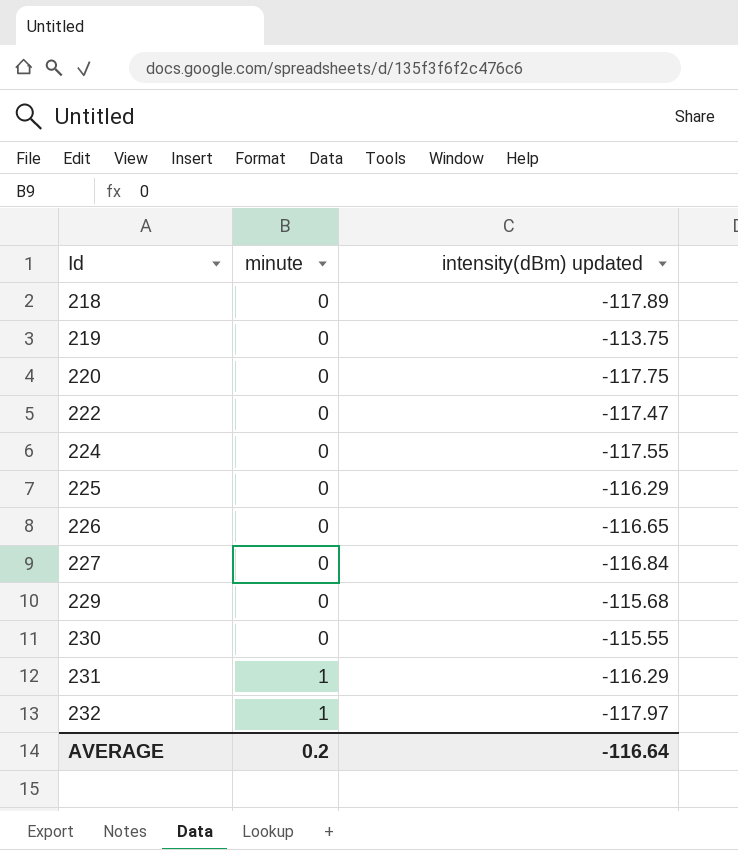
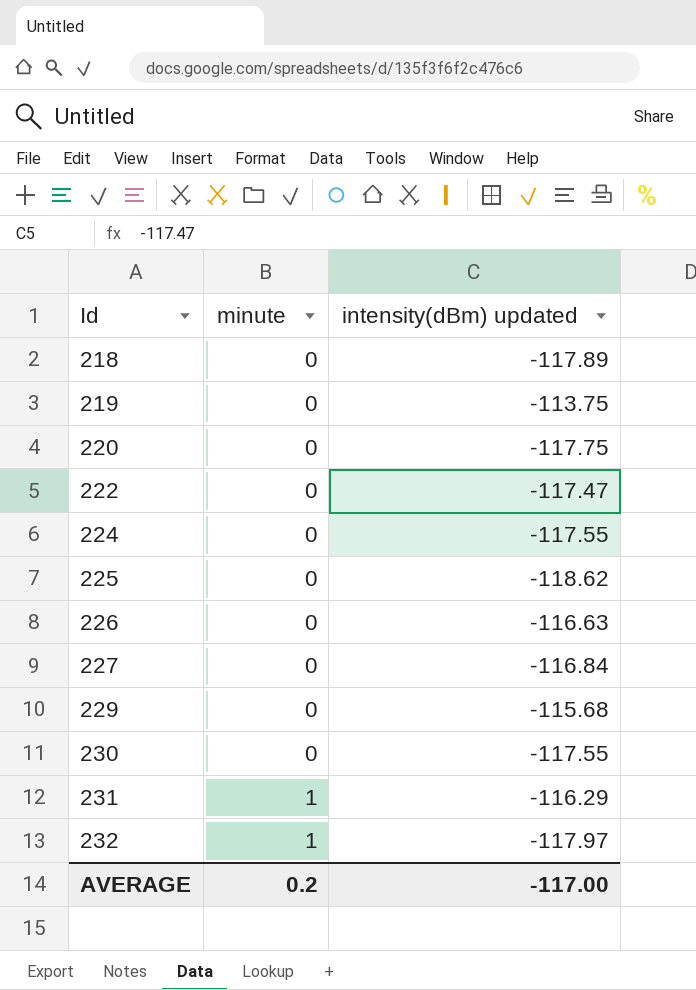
225 | intensity(dBm) updated: -116.29 -> -118.62
226 | intensity(dBm) updated: -116.65 -> -116.63
230 | intensity(dBm) updated: -115.55 -> -117.55
AVERAGE | intensity(dBm) updated: -116.64 -> -117.00

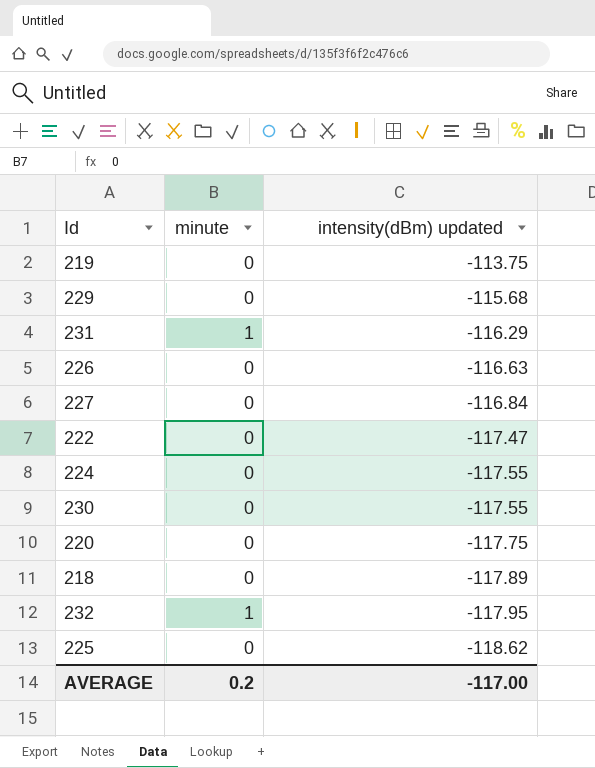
row order: Id ascending -> intensity(dBm) updated descending
232 | intensity(dBm) updated: -117.97 -> -117.95

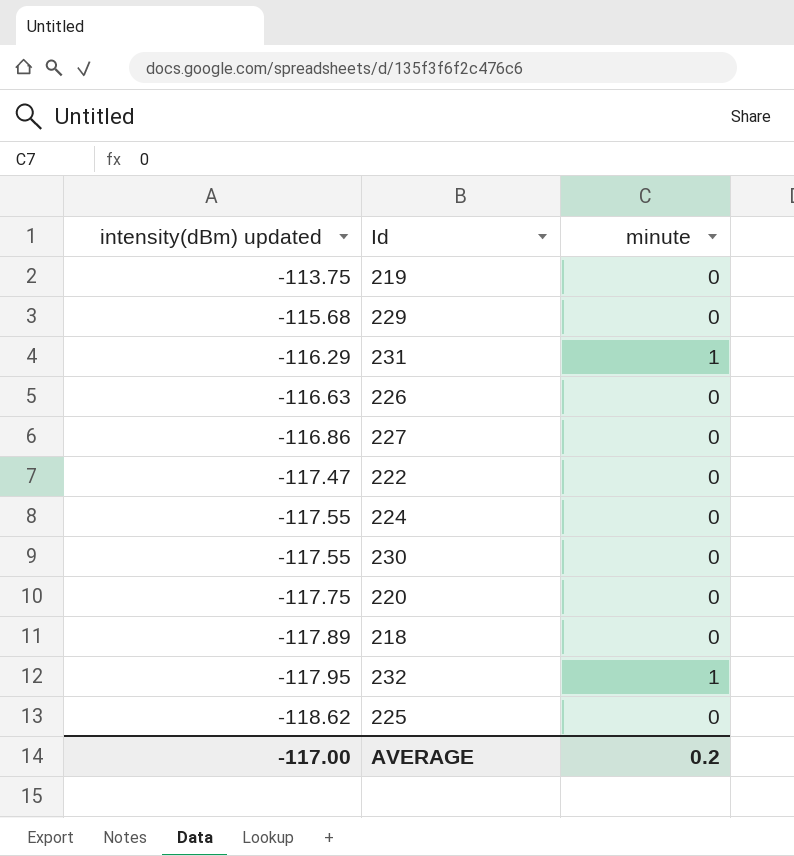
column intensity(dBm) updated | position: 3 -> 1
227 | intensity(dBm) updated: -116.84 -> -116.86

